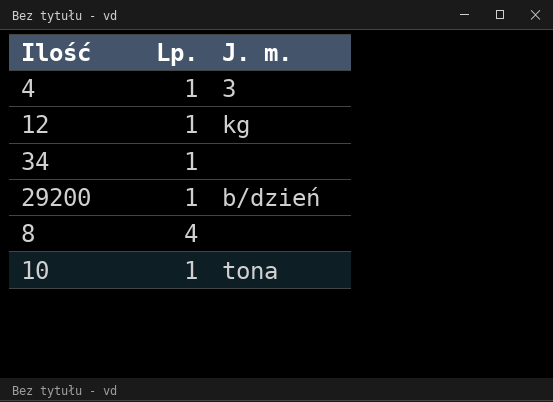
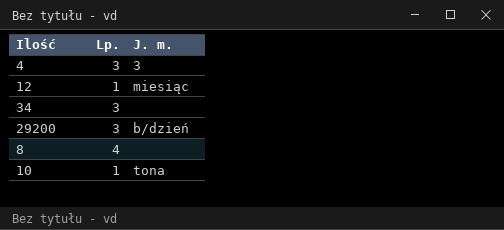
4 | Lp.: 1 -> 3
12 | J. m.: kg -> miesiąc
34 | Lp.: 1 -> 3
29200 | Lp.: 1 -> 3

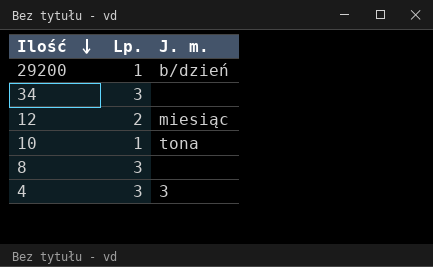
row order: none -> Ilość descending
29200 | Lp.: 3 -> 1
12 | Lp.: 1 -> 2
8 | Lp.: 4 -> 3

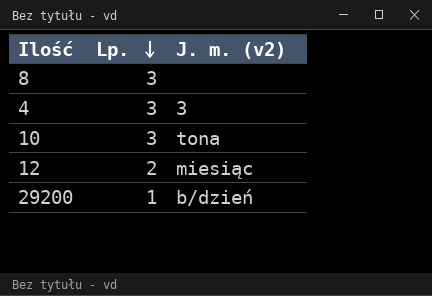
row order: Ilość descending -> Lp. descending
column name: J. m. -> J. m. (v2)
row 34: 3 | none -> none
10 | Lp.: 1 -> 3

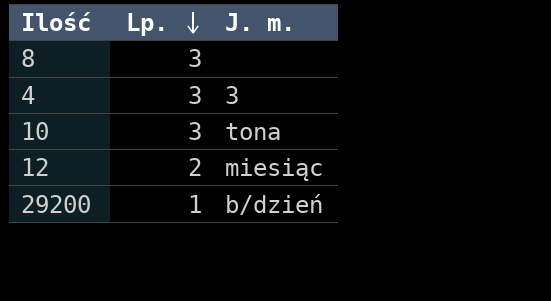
column name: J. m. (v2) -> J. m.

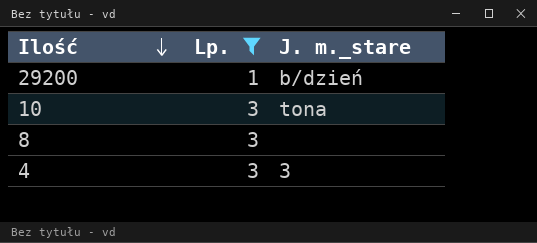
filter: none -> Lp. != 2
row order: Lp. descending -> Ilość descending
column name: J. m. -> J. m._stare

